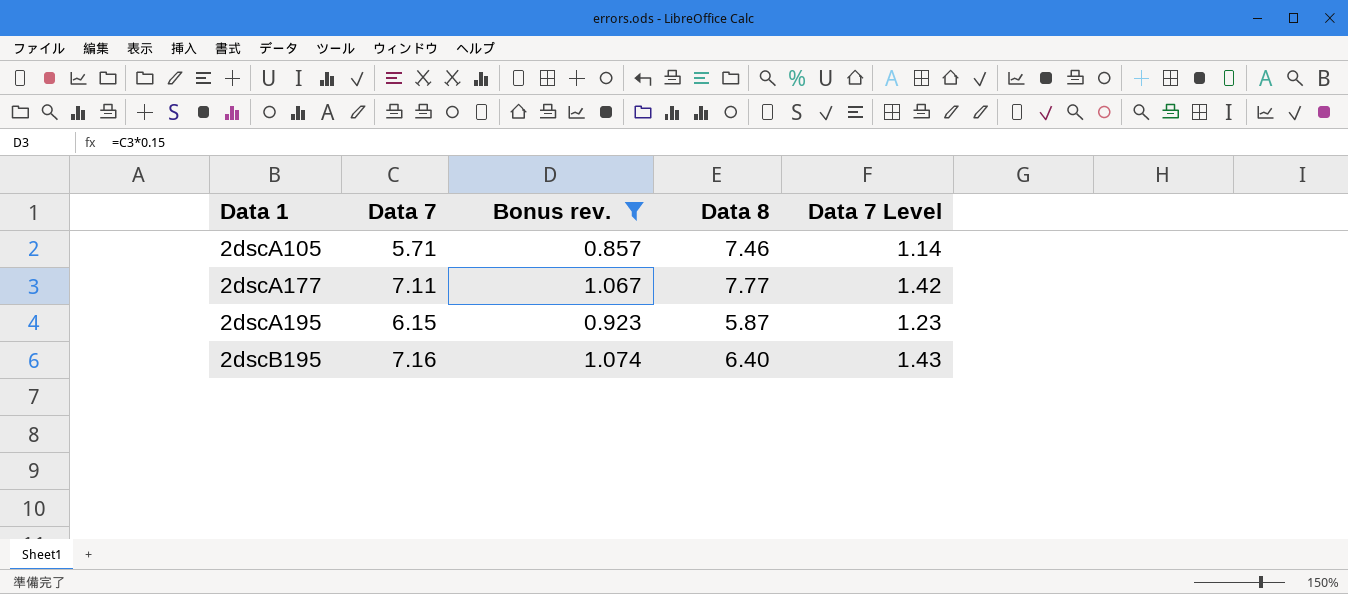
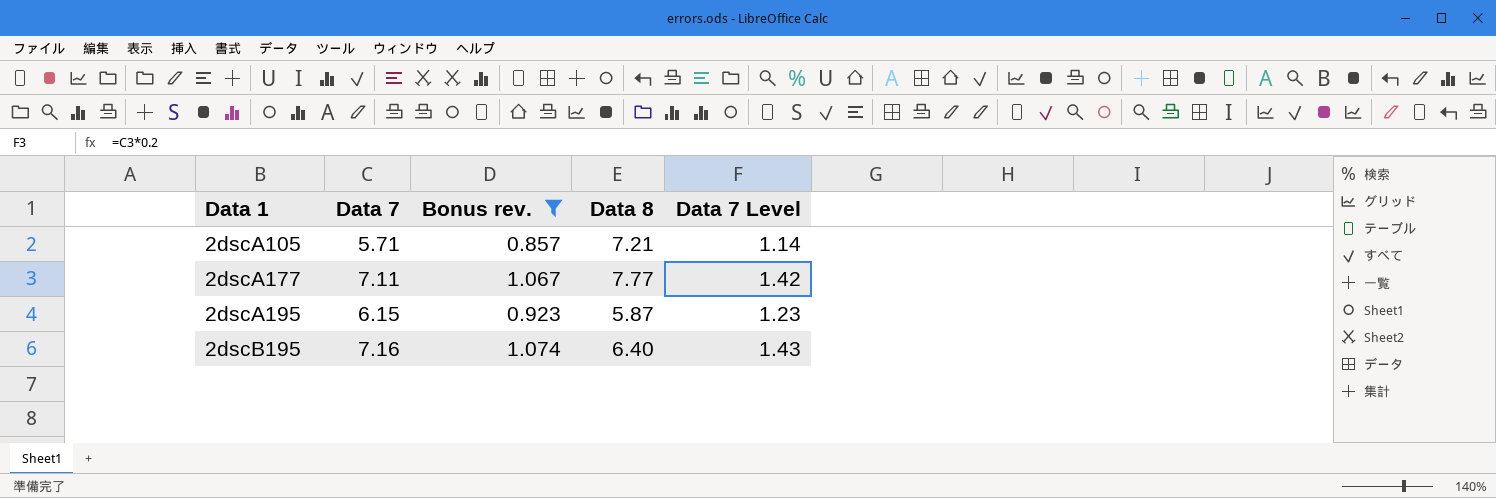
2dscA105 | Data 8: 7.46 -> 7.21

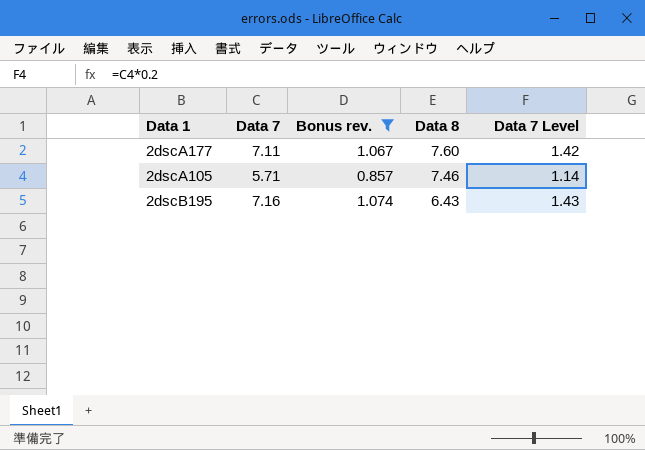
row order: Data 1 ascending -> Data 8 descending
row 2dscA195: 6.15 | 0.923 | 5.87 | 1.23 -> none
2dscA177 | Data 8: 7.77 -> 7.60
2dscA105 | Data 8: 7.21 -> 7.46
2dscB195 | Data 8: 6.40 -> 6.43

